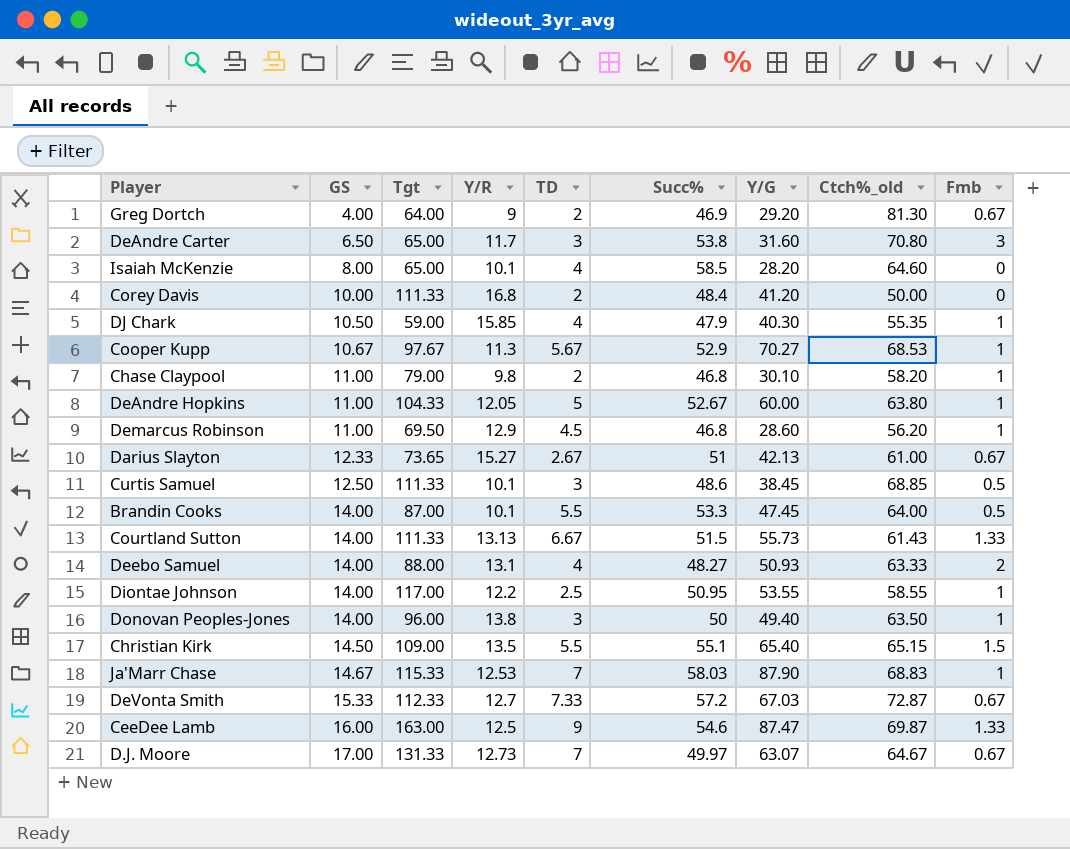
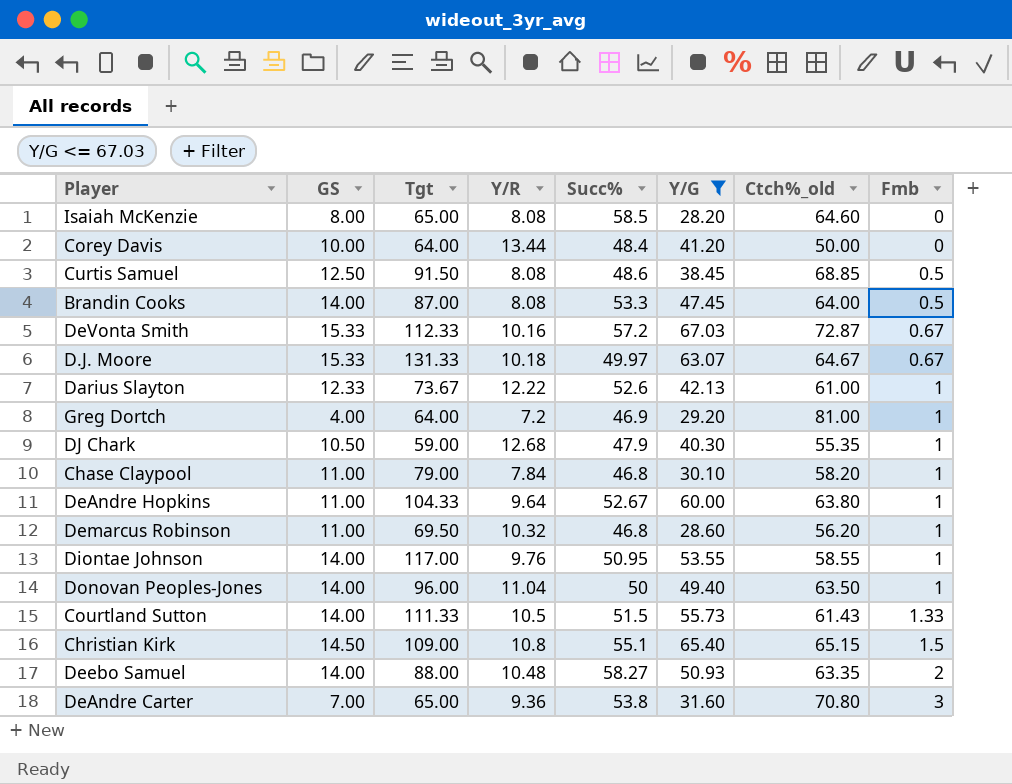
filter: none -> Y/G <= 67.03
row order: GS ascending -> Fmb ascending
column TD | position: 5 -> none
Isaiah McKenzie | Y/R: 10.1 -> 8.08
Corey Davis | Tgt: 111.33 -> 64.00
Corey Davis | Y/R: 16.8 -> 13.44
Curtis Samuel | Tgt: 111.33 -> 91.50
Curtis Samuel | Y/R: 10.1 -> 8.08
Brandin Cooks | Y/R: 10.1 -> 8.08
DeVonta Smith | Y/R: 12.7 -> 10.16
D.J. Moore | GS: 17.00 -> 15.33
D.J. Moore | Y/R: 12.73 -> 10.18
Darius Slayton | Tgt: 73.65 -> 73.67
Darius Slayton | Y/R: 15.27 -> 12.22
Darius Slayton | Succ%: 51 -> 52.6
Darius Slayton | Fmb: 0.67 -> 1
Greg Dortch | Y/R: 9 -> 7.2
Greg Dortch | Ctch%_old: 81.30 -> 81.00
Greg Dortch | Fmb: 0.67 -> 1
DJ Chark | Y/R: 15.85 -> 12.68
Chase Claypool | Y/R: 9.8 -> 7.84
DeAndre Hopkins | Y/R: 12.05 -> 9.64
Demarcus Robinson | Y/R: 12.9 -> 10.32
Diontae Johnson | Y/R: 12.2 -> 9.76
Donovan Peoples-Jones | Y/R: 13.8 -> 11.04
Courtland Sutton | Y/R: 13.13 -> 10.5
Christian Kirk | Y/R: 13.5 -> 10.8
Deebo Samuel | Y/R: 13.1 -> 10.48
Deebo Samuel | Succ%: 48.27 -> 58.27
Deebo Samuel | Ctch%_old: 63.33 -> 63.35
DeAndre Carter | GS: 6.50 -> 7.00
DeAndre Carter | Y/R: 11.7 -> 9.36

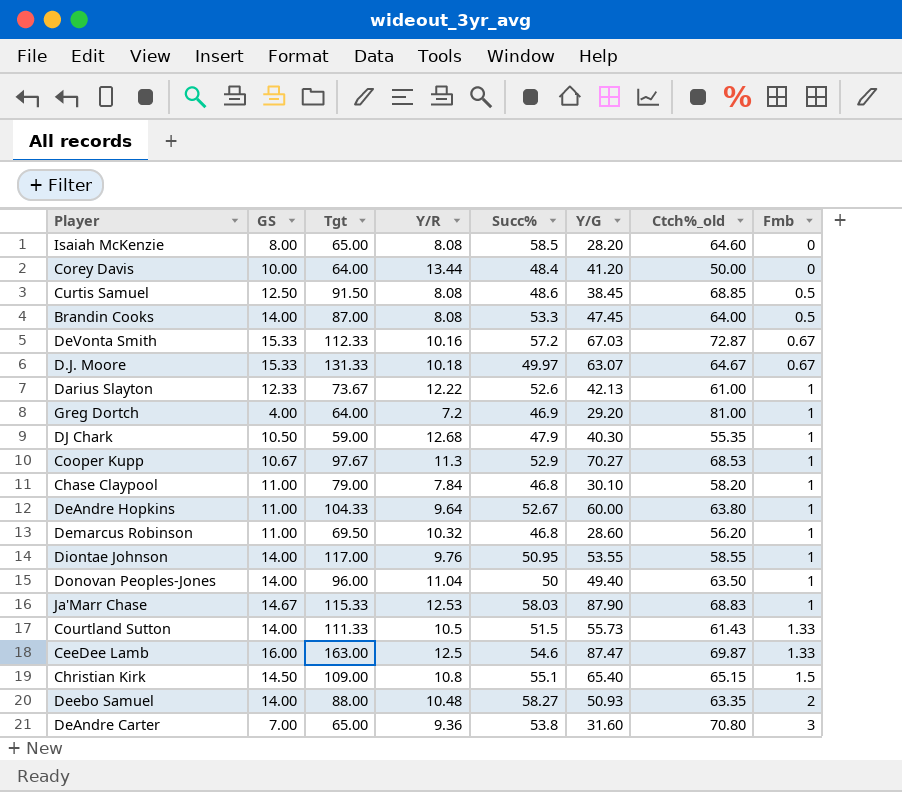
filter: Y/G <= 67.03 -> none

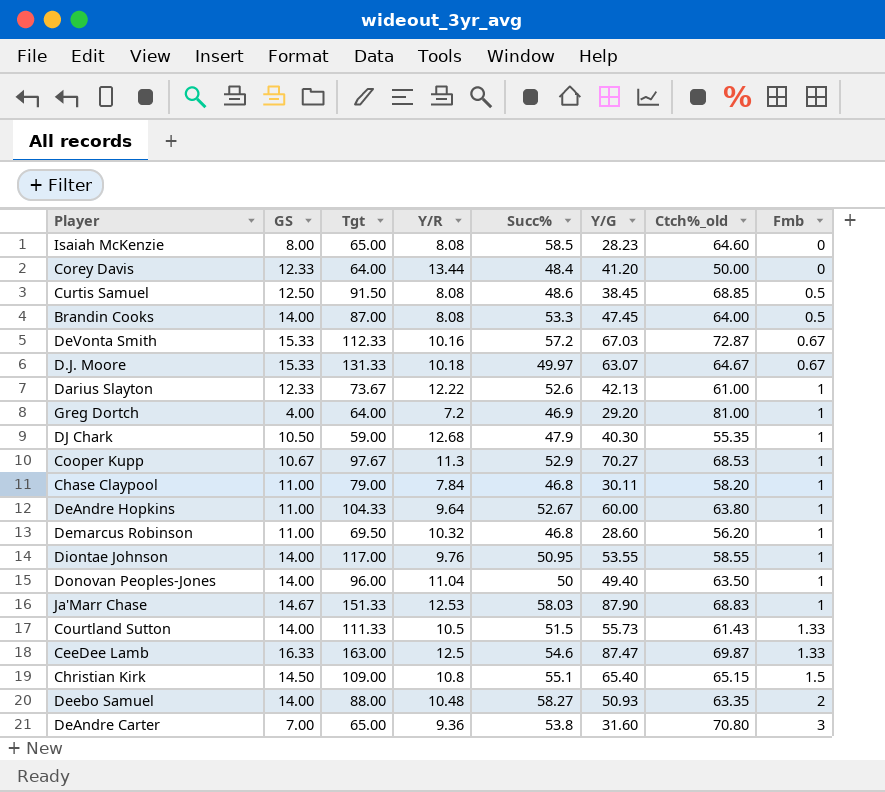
Isaiah McKenzie | Y/G: 28.20 -> 28.23
Corey Davis | GS: 10.00 -> 12.33
Chase Claypool | Y/G: 30.10 -> 30.11
Ja'Marr Chase | Tgt: 115.33 -> 151.33
CeeDee Lamb | GS: 16.00 -> 16.33

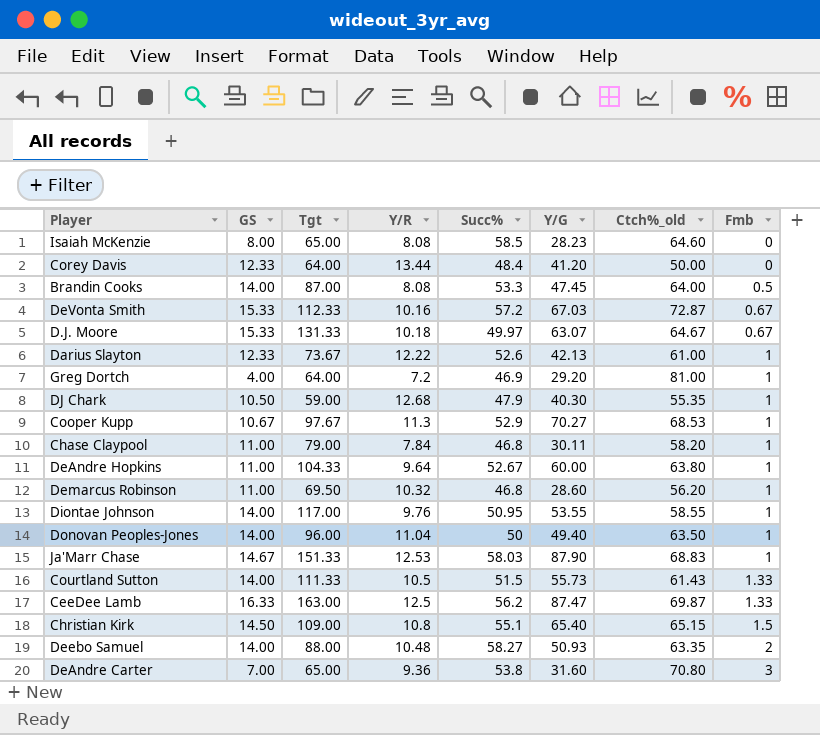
row Curtis Samuel: 12.50 | 91.50 | 8.08 | 48.6 | 38.45 | 68.85 | 0.5 -> none
CeeDee Lamb | Succ%: 54.6 -> 56.2

